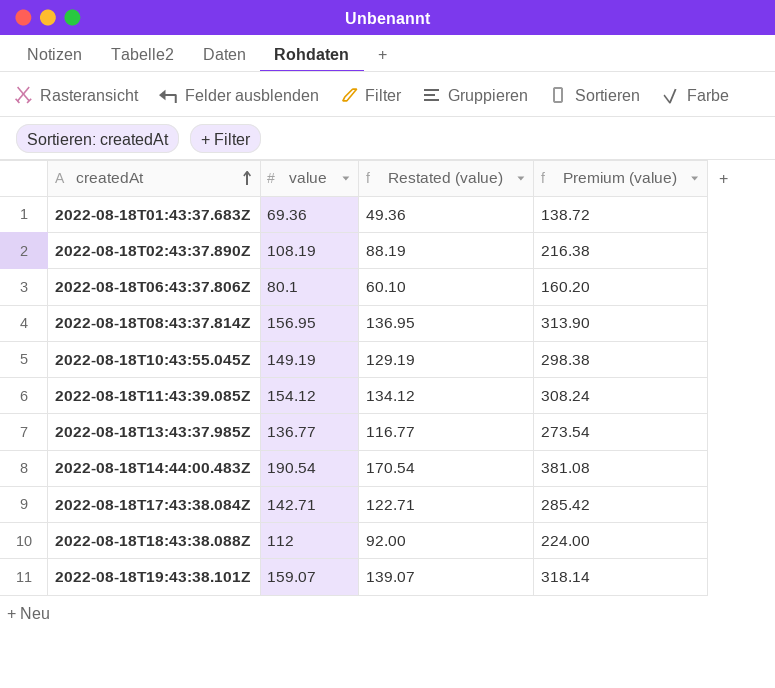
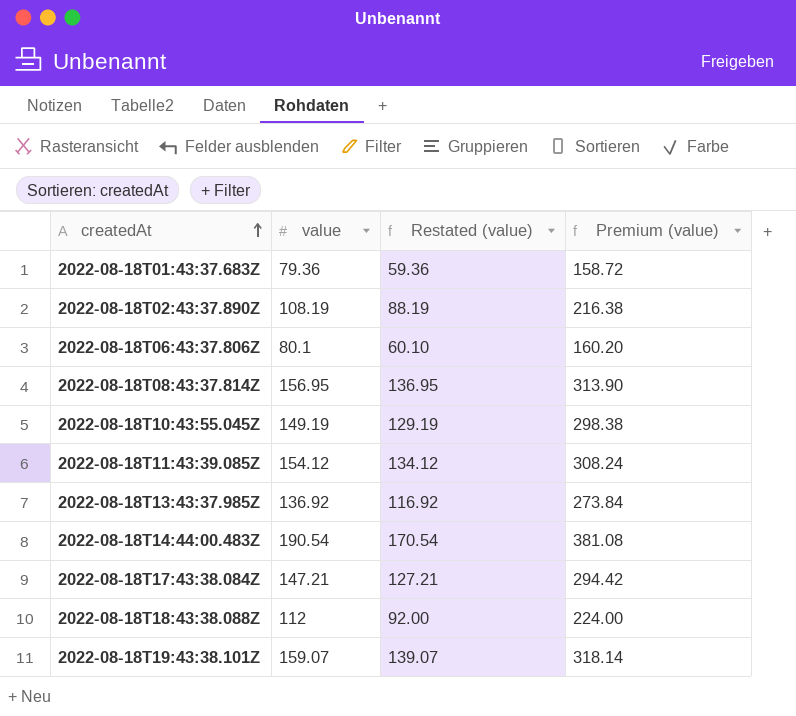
2022-08-18T01:43:37.683Z | value: 69.36 -> 79.36
2022-08-18T01:43:37.683Z | Restated (value): 49.36 -> 59.36
2022-08-18T01:43:37.683Z | Premium (value): 138.72 -> 158.72
2022-08-18T13:43:37.985Z | value: 136.77 -> 136.92
2022-08-18T13:43:37.985Z | Restated (value): 116.77 -> 116.92
2022-08-18T13:43:37.985Z | Premium (value): 273.54 -> 273.84
2022-08-18T17:43:38.084Z | value: 142.71 -> 147.21
2022-08-18T17:43:38.084Z | Restated (value): 122.71 -> 127.21
2022-08-18T17:43:38.084Z | Premium (value): 285.42 -> 294.42

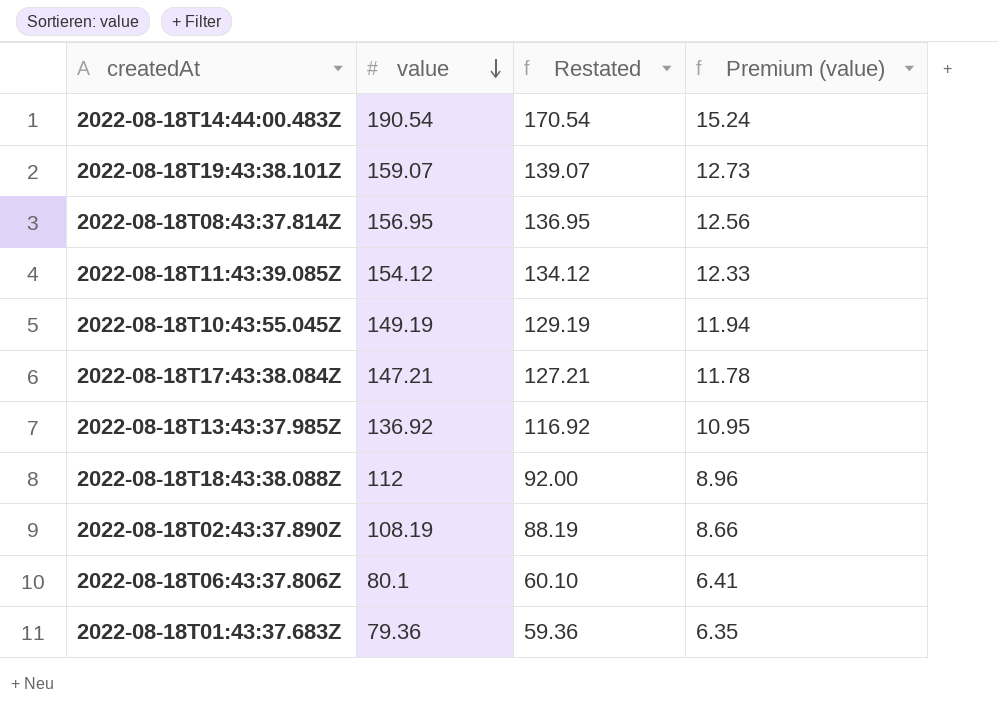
row order: createdAt ascending -> value descending
column name: Restated (value) -> Restated
column Premium (value) | formula: [value] * 2 -> [value] * 0.08

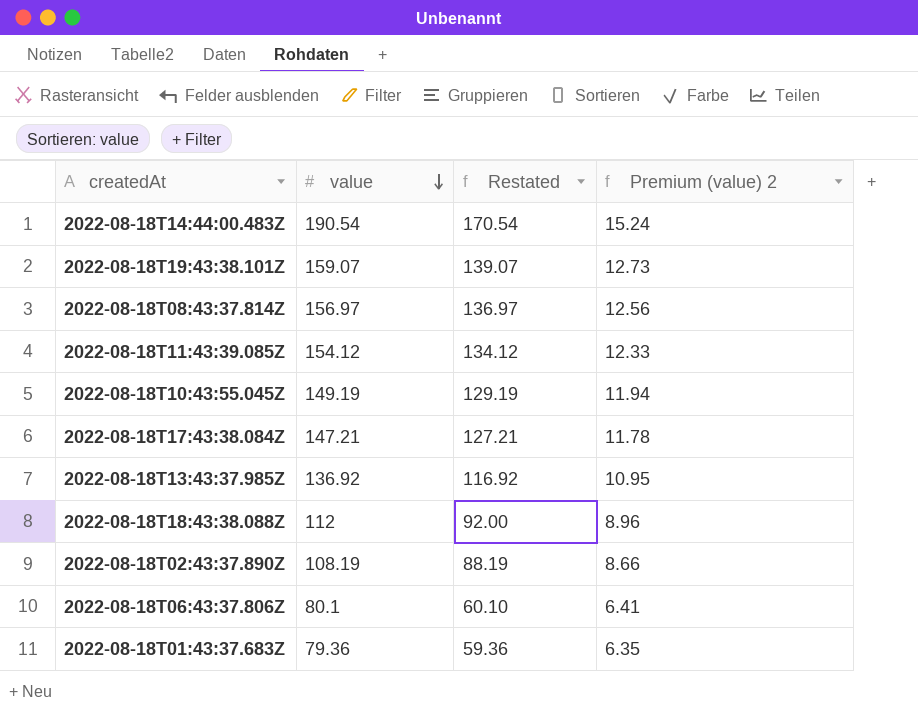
column name: Premium (value) -> Premium (value) 2
2022-08-18T08:43:37.814Z | value: 156.95 -> 156.97
2022-08-18T08:43:37.814Z | Restated: 136.95 -> 136.97

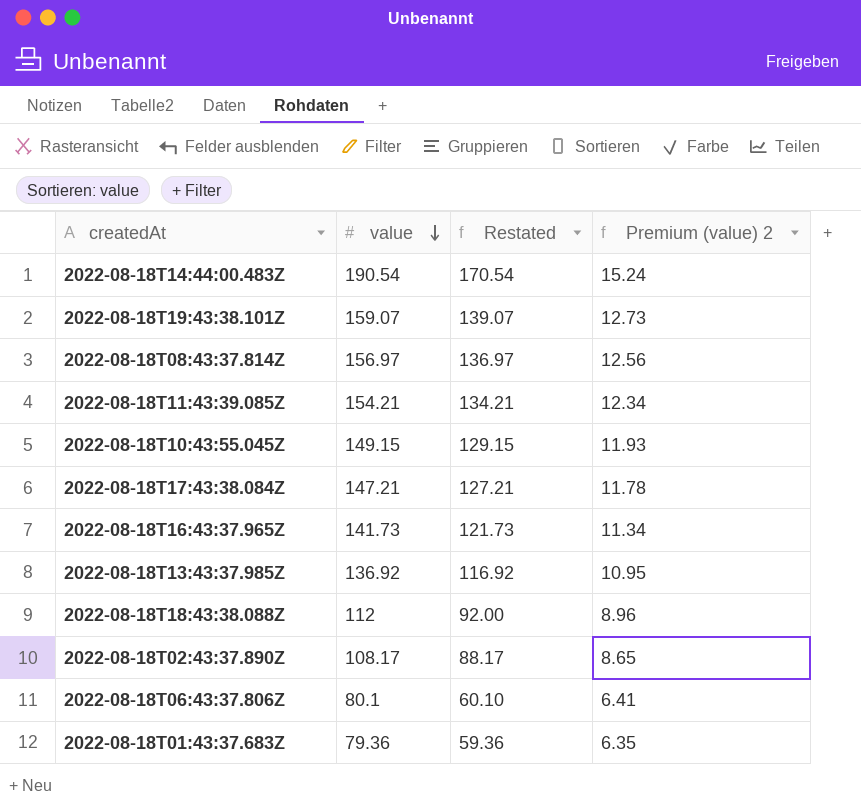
2022-08-18T11:43:39.085Z | value: 154.12 -> 154.21
2022-08-18T11:43:39.085Z | Restated: 134.12 -> 134.21
2022-08-18T11:43:39.085Z | Premium (value) 2: 12.33 -> 12.34
2022-08-18T10:43:55.045Z | value: 149.19 -> 149.15
2022-08-18T10:43:55.045Z | Restated: 129.19 -> 129.15
2022-08-18T10:43:55.045Z | Premium (value) 2: 11.94 -> 11.93
row 2022-08-18T16:43:37.965Z: none -> 141.73 | 121.73 | 11.34
2022-08-18T02:43:37.890Z | value: 108.19 -> 108.17
2022-08-18T02:43:37.890Z | Restated: 88.19 -> 88.17
2022-08-18T02:43:37.890Z | Premium (value) 2: 8.66 -> 8.65

